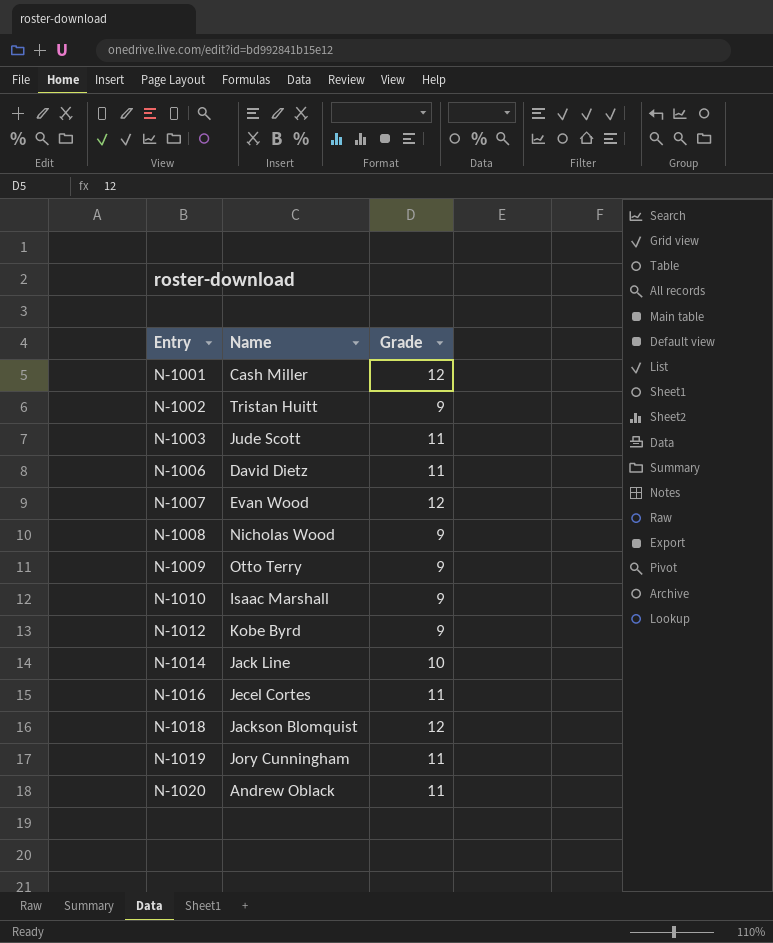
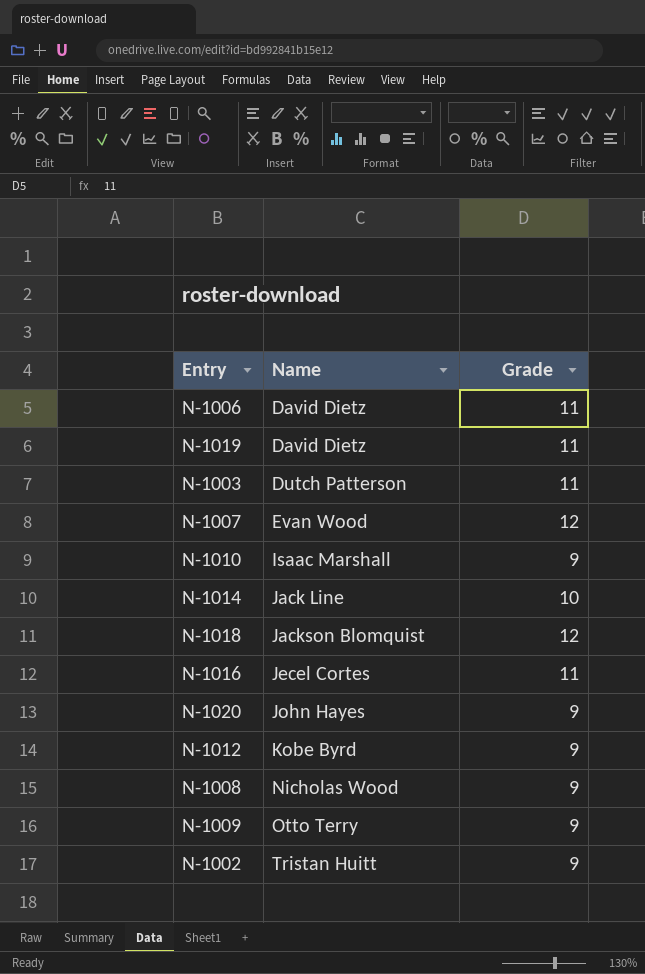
row order: Entry ascending -> Name ascending
row N-1001: Cash Miller | 12 -> none
N-1019 | Name: Jory Cunningham -> David Dietz
N-1003 | Name: Jude Scott -> Dutch Patterson
N-1020 | Name: Andrew Oblack -> John Hayes
N-1020 | Grade: 11 -> 9

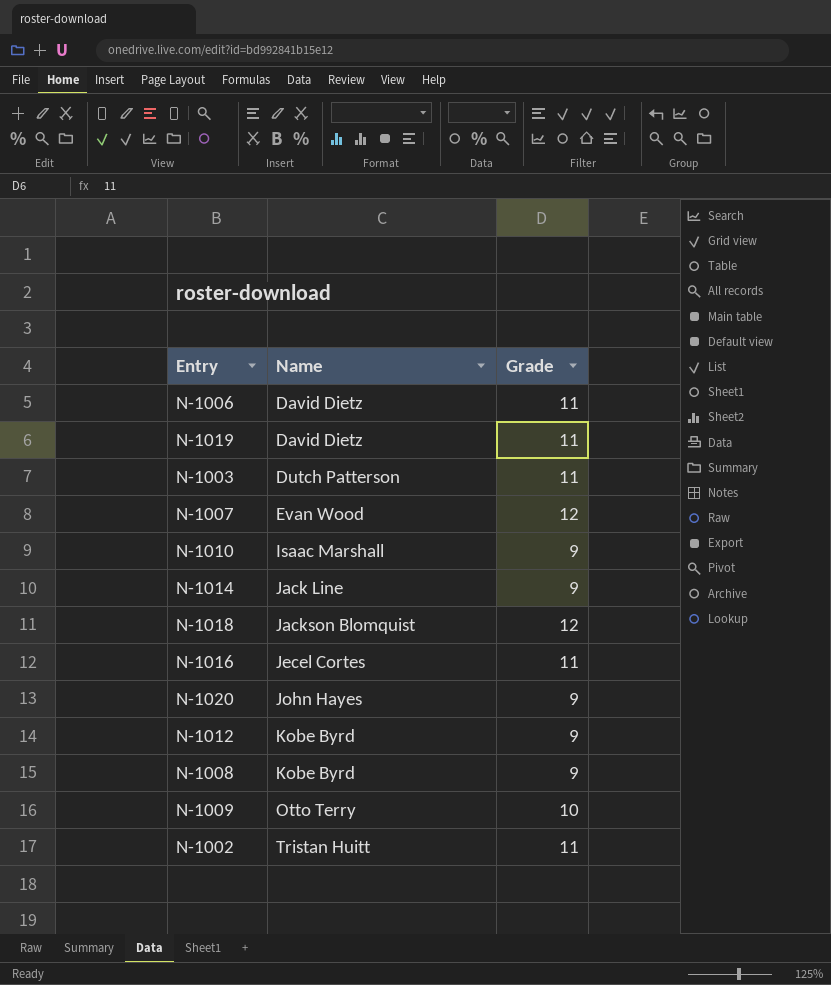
N-1014 | Grade: 10 -> 9
N-1008 | Name: Nicholas Wood -> Kobe Byrd
N-1009 | Grade: 9 -> 10
N-1002 | Grade: 9 -> 11

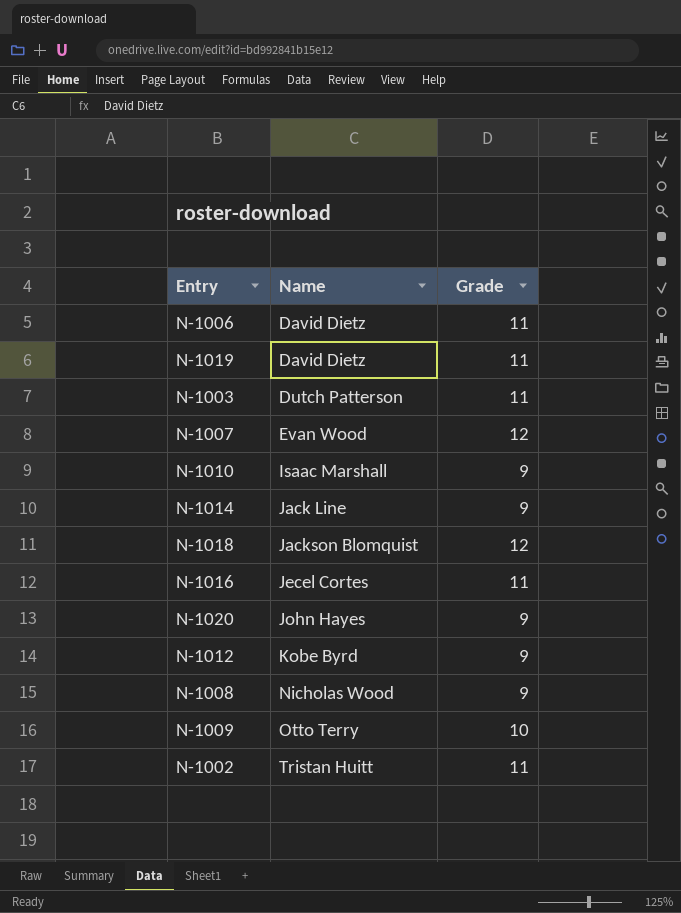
N-1008 | Name: Kobe Byrd -> Nicholas Wood

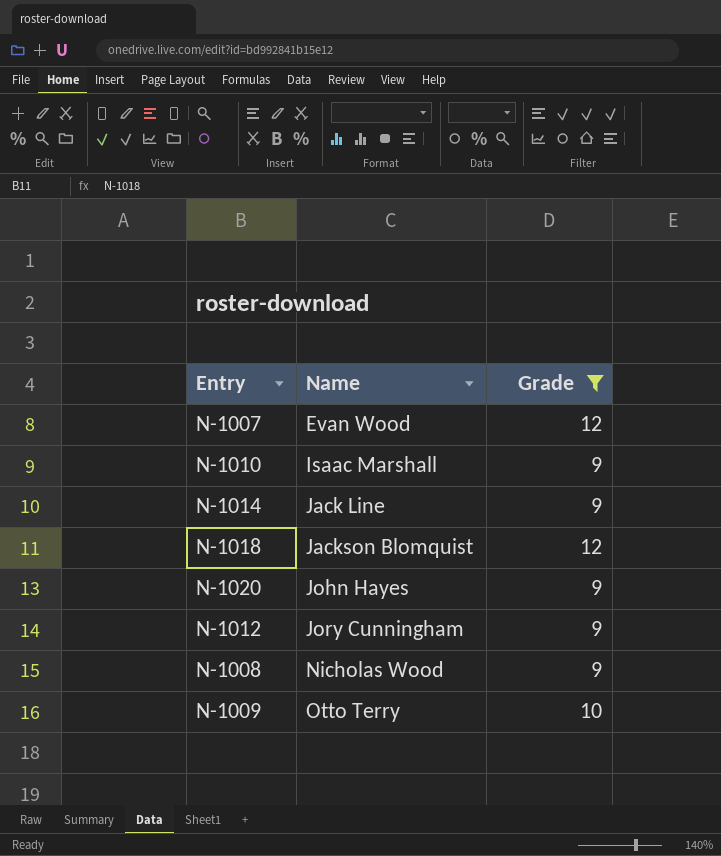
filter: none -> Grade != 11
N-1012 | Name: Kobe Byrd -> Jory Cunningham

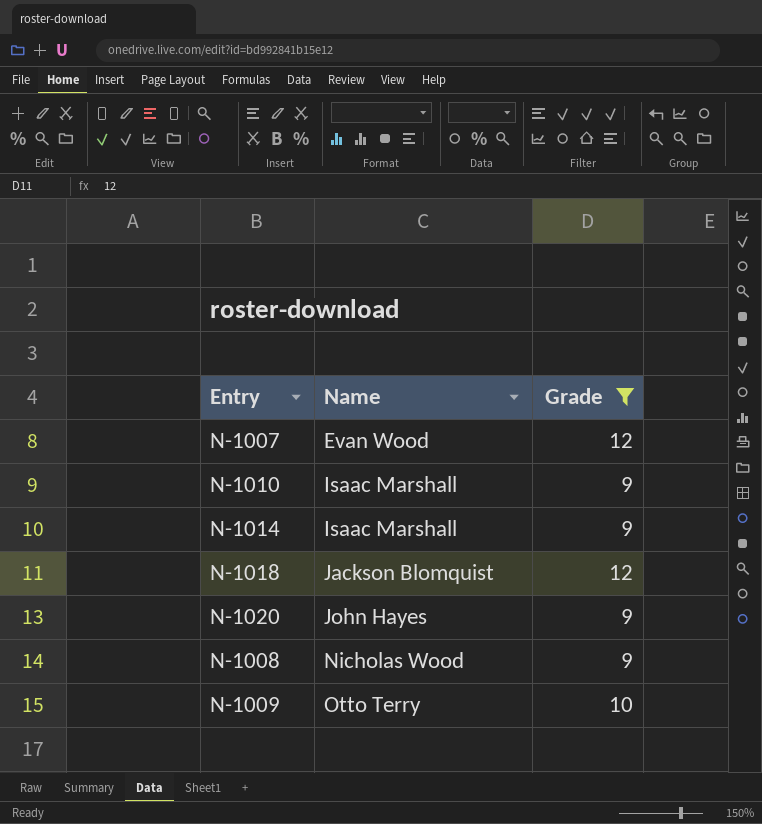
row N-1012: Jory Cunningham | 9 -> none
N-1014 | Name: Jack Line -> Isaac Marshall

